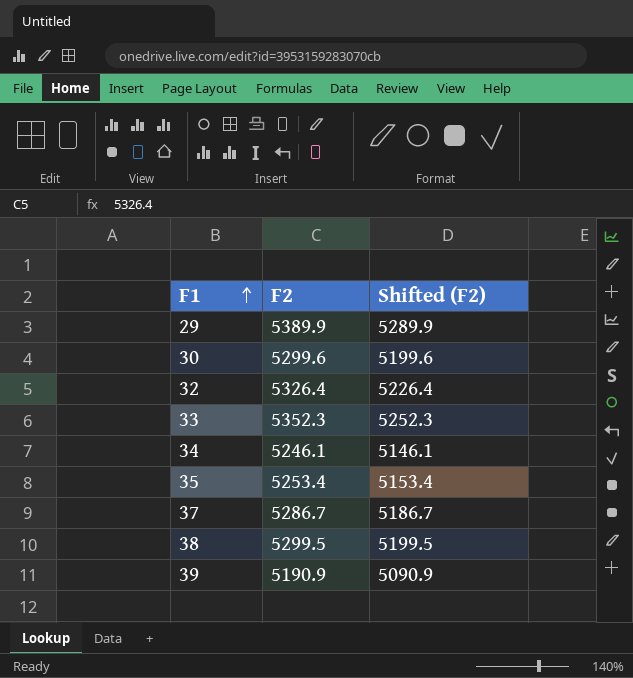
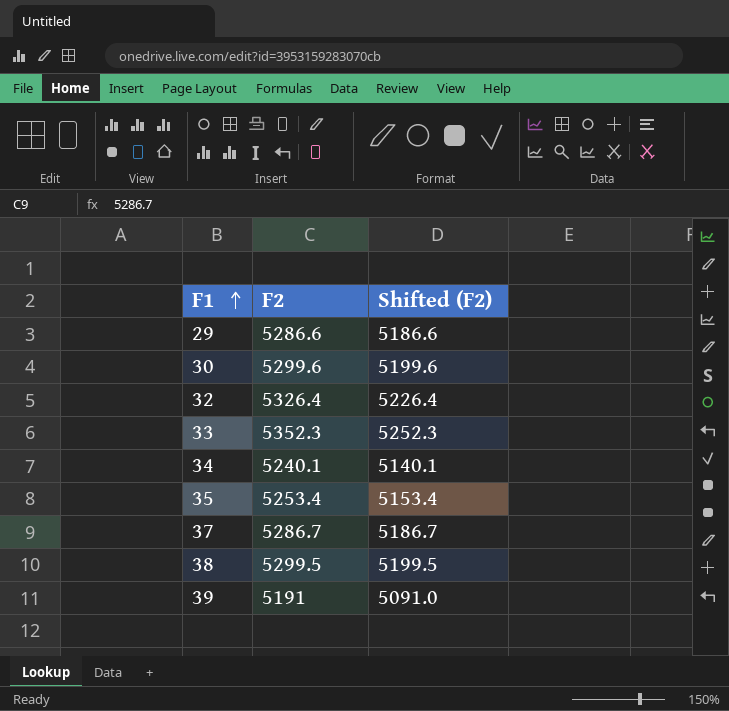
29 | F2: 5389.9 -> 5286.6
29 | Shifted (F2): 5289.9 -> 5186.6
34 | F2: 5246.1 -> 5240.1
34 | Shifted (F2): 5146.1 -> 5140.1
39 | F2: 5190.9 -> 5191
39 | Shifted (F2): 5090.9 -> 5091.0

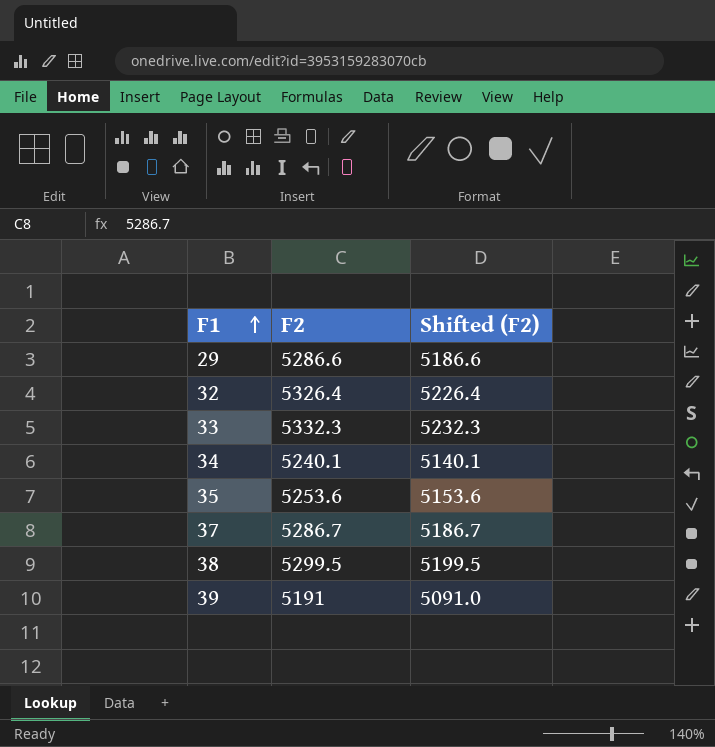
row 30: 5299.6 | 5199.6 -> none
33 | F2: 5352.3 -> 5332.3
33 | Shifted (F2): 5252.3 -> 5232.3
35 | F2: 5253.4 -> 5253.6
35 | Shifted (F2): 5153.4 -> 5153.6

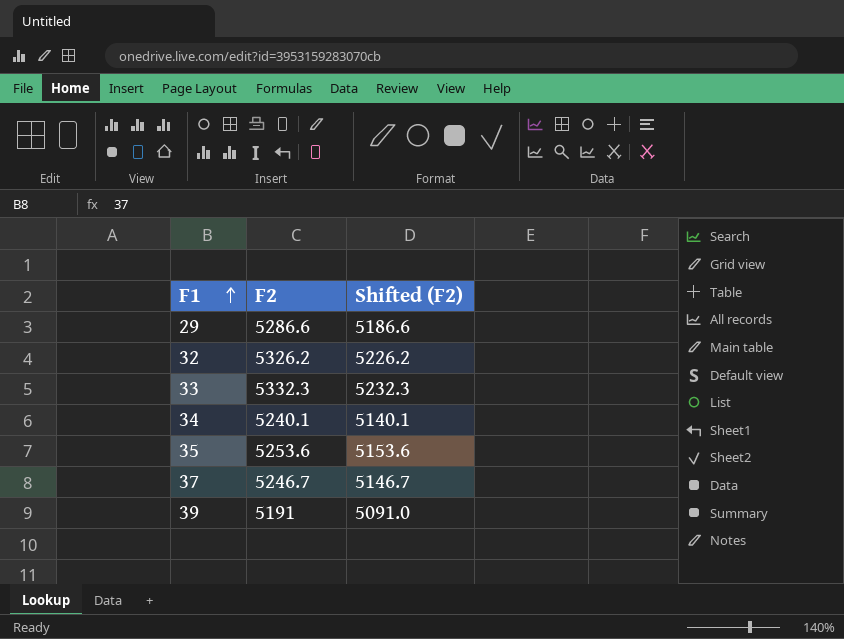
row 38: 5299.5 | 5199.5 -> none
32 | F2: 5326.4 -> 5326.2
32 | Shifted (F2): 5226.4 -> 5226.2
37 | F2: 5286.7 -> 5246.7
37 | Shifted (F2): 5186.7 -> 5146.7

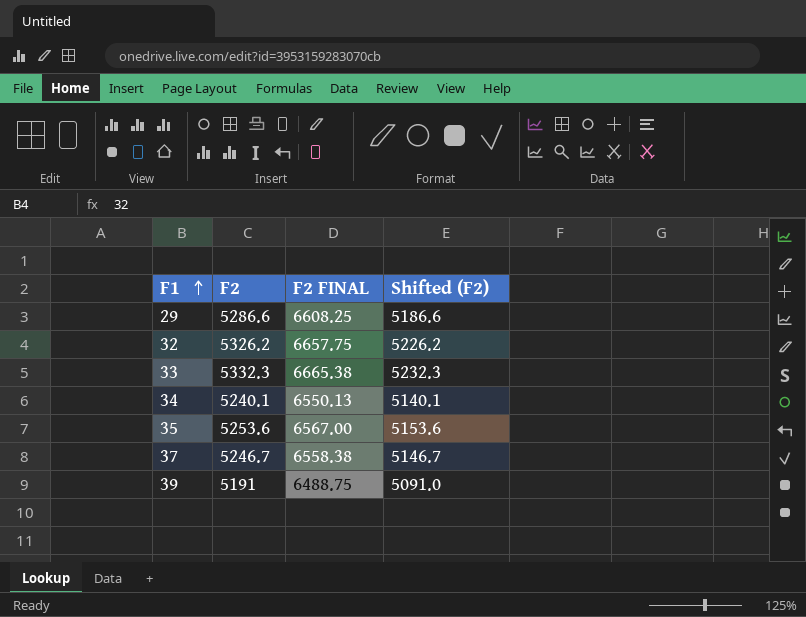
column F2 FINAL | formula: none -> [F2] * 1.25

